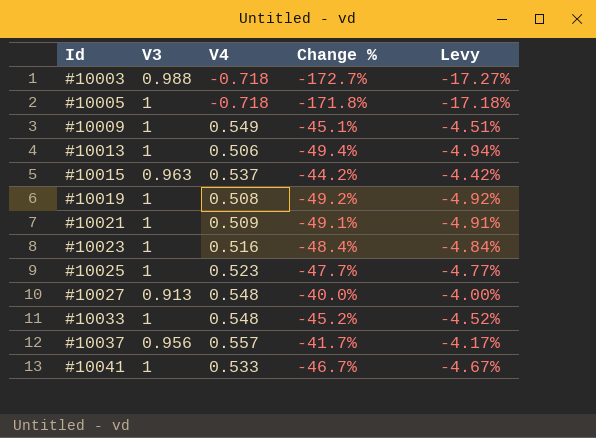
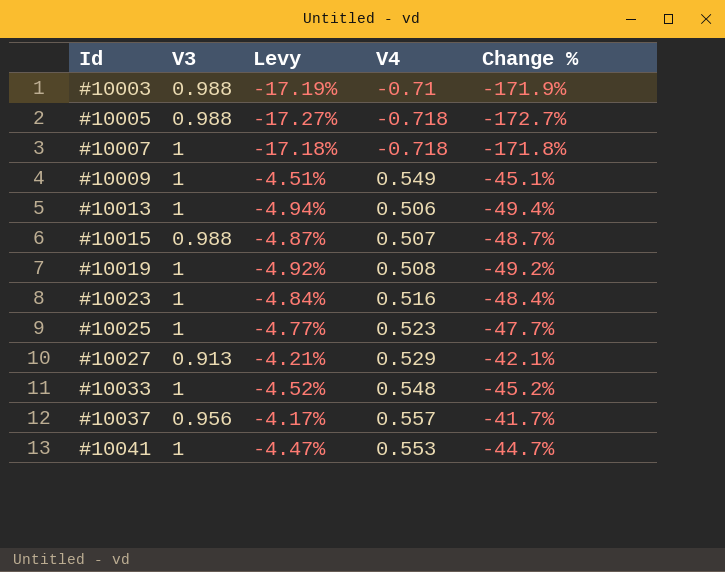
column Levy | position: 5 -> 3
row #10021: 1 | 0.509 | -49.1% | -4.91% -> none
#10003 | Levy: -17.27% -> -17.19%
#10003 | V4: -0.718 -> -0.71
#10003 | Change %: -172.7% -> -171.9%
#10005 | V3: 1 -> 0.988
#10005 | Levy: -17.18% -> -17.27%
#10005 | Change %: -171.8% -> -172.7%
row #10007: none -> 1 | -17.18% | -0.718 | -171.8%
#10015 | V3: 0.963 -> 0.988
#10015 | Levy: -4.42% -> -4.87%
#10015 | V4: 0.537 -> 0.507
#10015 | Change %: -44.2% -> -48.7%
#10027 | Levy: -4.00% -> -4.21%
#10027 | V4: 0.548 -> 0.529
#10027 | Change %: -40.0% -> -42.1%
#10041 | Levy: -4.67% -> -4.47%
#10041 | V4: 0.533 -> 0.553
#10041 | Change %: -46.7% -> -44.7%

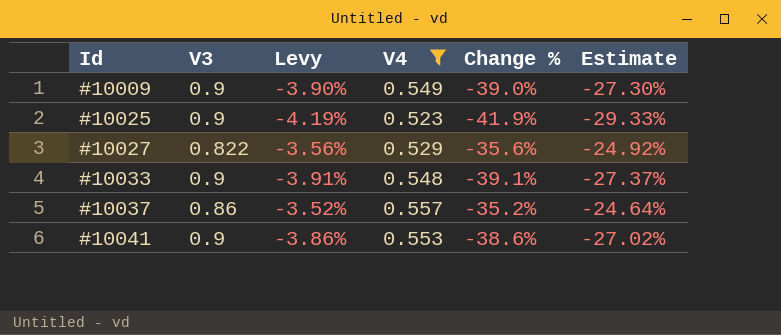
filter: none -> V4 >= 0.523
column Estimate | formula: none -> [Change %] * 0.7
#10009 | V3: 1 -> 0.9
#10009 | Levy: -4.51% -> -3.90%
#10009 | Change %: -45.1% -> -39.0%
#10025 | V3: 1 -> 0.9
#10025 | Levy: -4.77% -> -4.19%
#10025 | Change %: -47.7% -> -41.9%
#10027 | V3: 0.913 -> 0.822
#10027 | Levy: -4.21% -> -3.56%
#10027 | Change %: -42.1% -> -35.6%
#10033 | V3: 1 -> 0.9
#10033 | Levy: -4.52% -> -3.91%
#10033 | Change %: -45.2% -> -39.1%
#10037 | V3: 0.956 -> 0.86
#10037 | Levy: -4.17% -> -3.52%
#10037 | Change %: -41.7% -> -35.2%
#10041 | V3: 1 -> 0.9
#10041 | Levy: -4.47% -> -3.86%
#10041 | Change %: -44.7% -> -38.6%

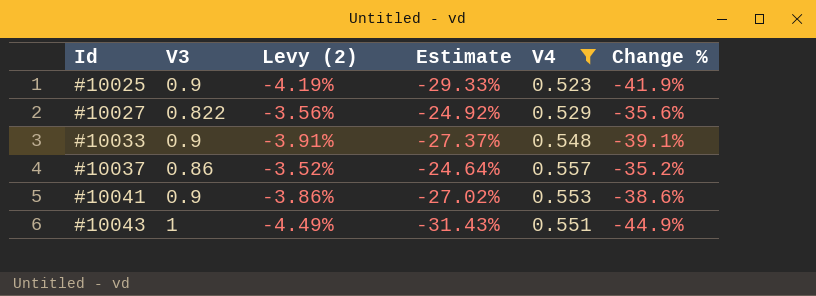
column name: Levy -> Levy (2)
column Estimate | position: 6 -> 4
row #10009: 0.9 | -3.90% | 0.549 | -39.0% | -27.30% -> none
row #10043: none -> 1 | -4.49% | -31.43% | 0.551 | -44.9%

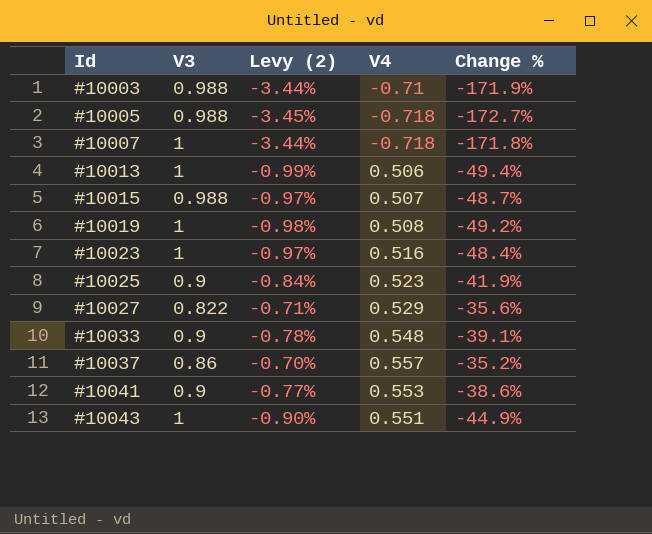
filter: V4 >= 0.523 -> none
column Estimate | formula: [Change %] * 0.7 -> none
column Levy (2) | formula: [Change %] * 0.1 -> [Change %] * 0.02

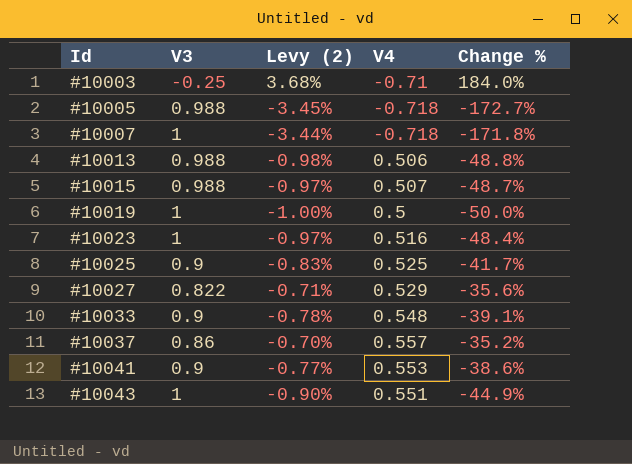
#10003 | V3: 0.988 -> -0.25
#10003 | Levy (2): -3.44% -> 3.68%
#10003 | Change %: -171.9% -> 184.0%
#10013 | V3: 1 -> 0.988
#10013 | Levy (2): -0.99% -> -0.98%
#10013 | Change %: -49.4% -> -48.8%
#10019 | Levy (2): -0.98% -> -1.00%
#10019 | V4: 0.508 -> 0.5
#10019 | Change %: -49.2% -> -50.0%
#10025 | Levy (2): -0.84% -> -0.83%
#10025 | V4: 0.523 -> 0.525
#10025 | Change %: -41.9% -> -41.7%

